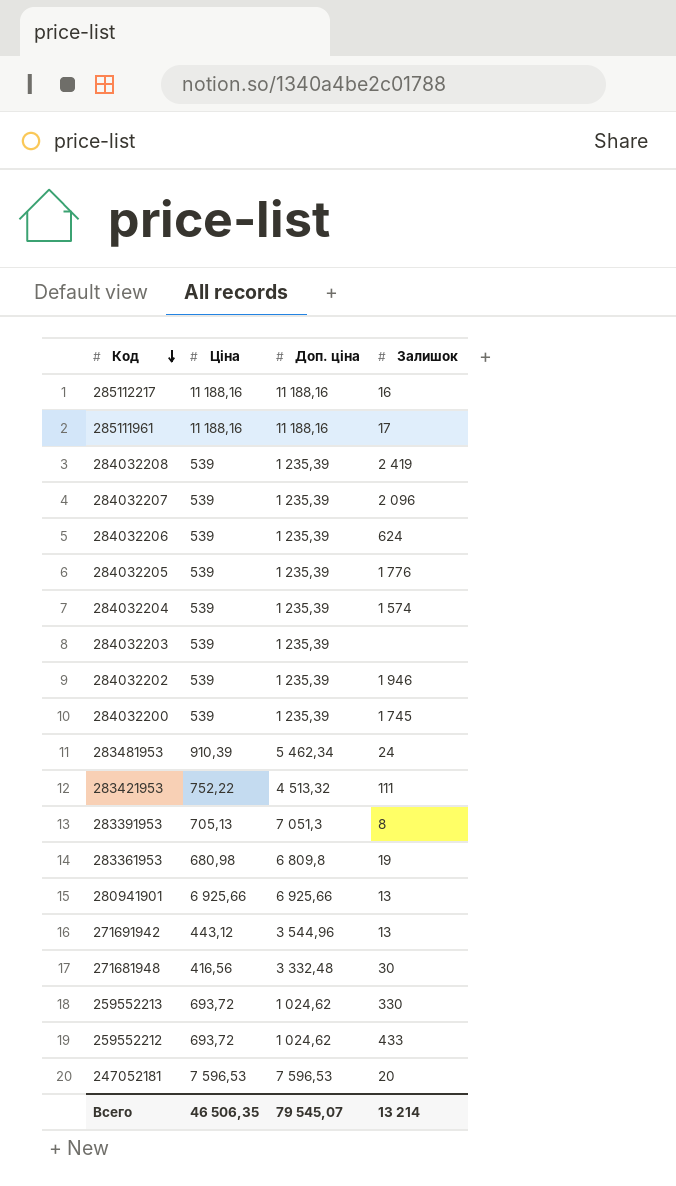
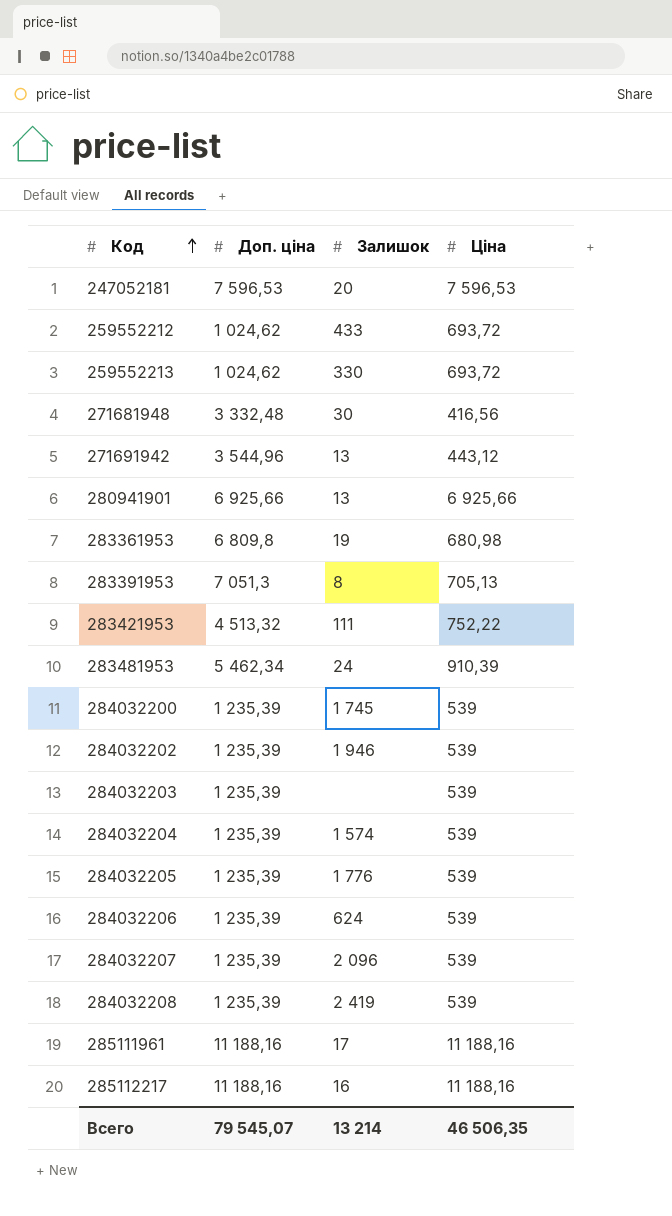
row order: Код descending -> Код ascending
column Ціна | position: 2 -> 4

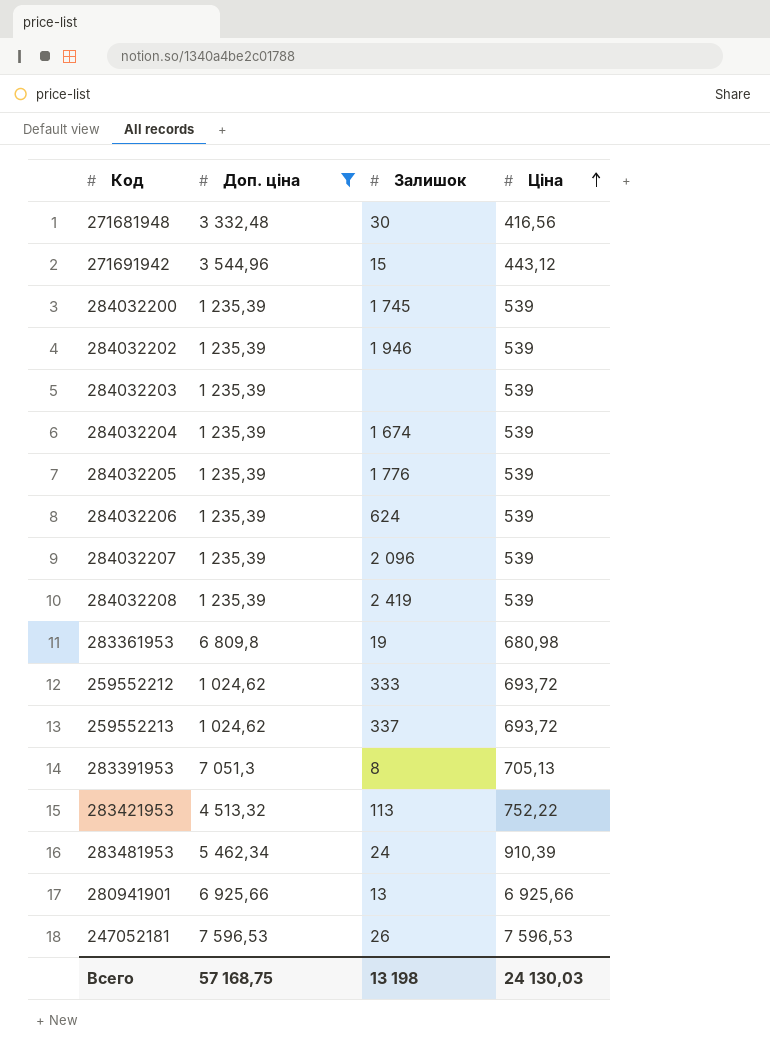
filter: none -> Доп. ціна != 11 188,16
row order: Код ascending -> Ціна ascending
271691942 | Залишок: 13 -> 15
284032204 | Залишок: 1 574 -> 1 674
259552212 | Залишок: 433 -> 333
259552213 | Залишок: 330 -> 337
283421953 | Залишок: 111 -> 113
247052181 | Залишок: 20 -> 26
Всего | Доп. ціна: 79 545,07 -> 57 168,75
Всего | Залишок: 13 214 -> 13 198
Всего | Ціна: 46 506,35 -> 24 130,03

